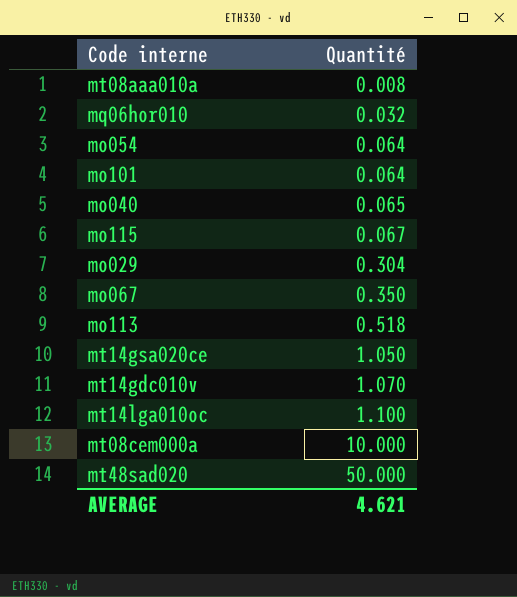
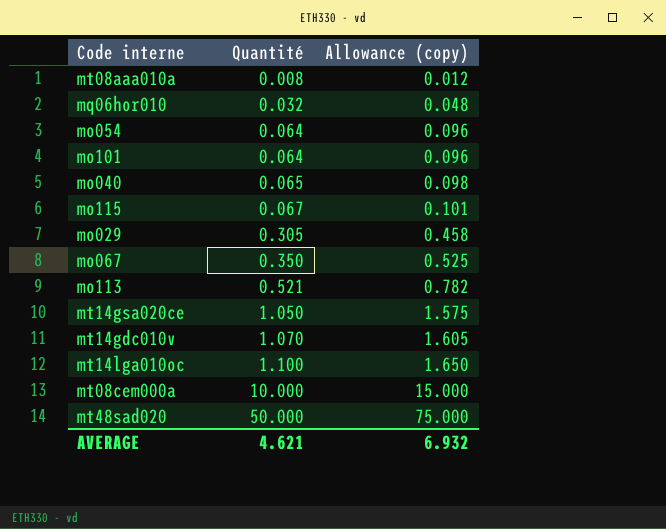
column Allowance (copy) | formula: none -> [Quantité] * 1.5
mo029 | Quantité: 0.304 -> 0.305
mo113 | Quantité: 0.518 -> 0.521

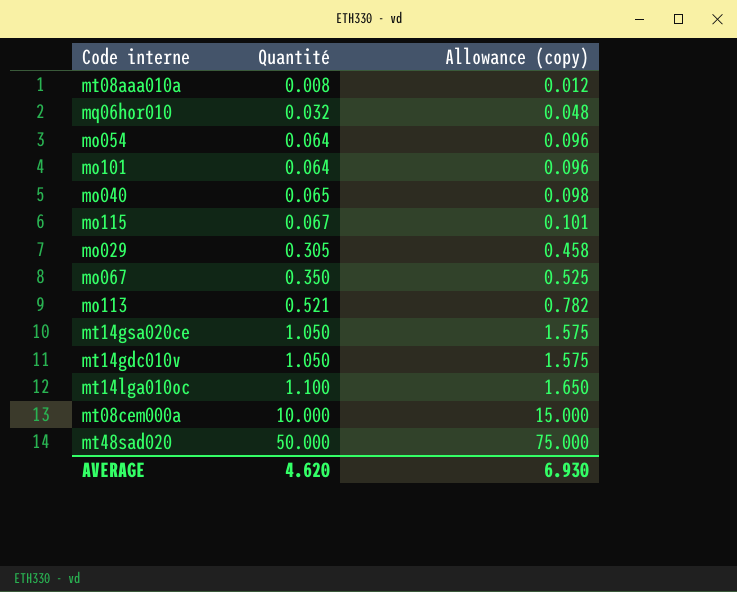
mt14gdc010v | Quantité: 1.070 -> 1.050
mt14gdc010v | Allowance (copy): 1.605 -> 1.575
AVERAGE | Quantité: 4.621 -> 4.620
AVERAGE | Allowance (copy): 6.932 -> 6.930

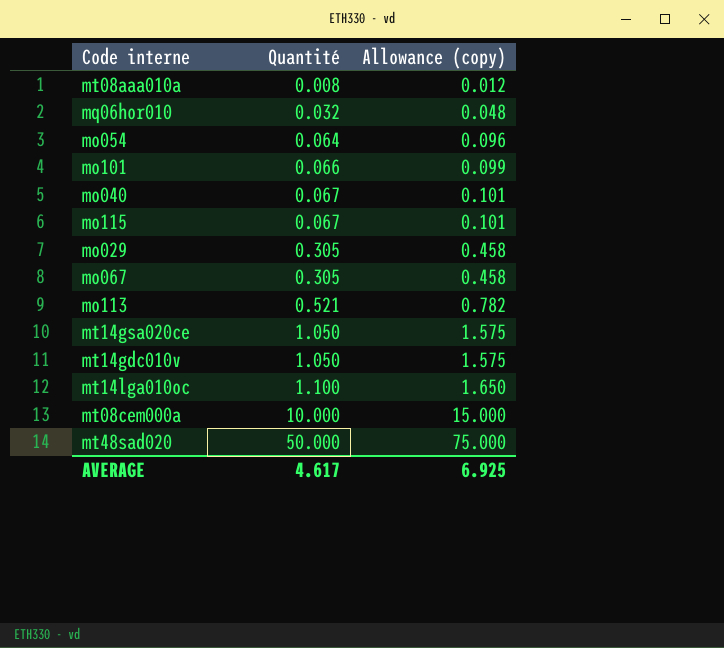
mo101 | Quantité: 0.064 -> 0.066
mo101 | Allowance (copy): 0.096 -> 0.099
mo040 | Quantité: 0.065 -> 0.067
mo040 | Allowance (copy): 0.098 -> 0.101
mo067 | Quantité: 0.350 -> 0.305
mo067 | Allowance (copy): 0.525 -> 0.458
AVERAGE | Quantité: 4.620 -> 4.617
AVERAGE | Allowance (copy): 6.930 -> 6.925

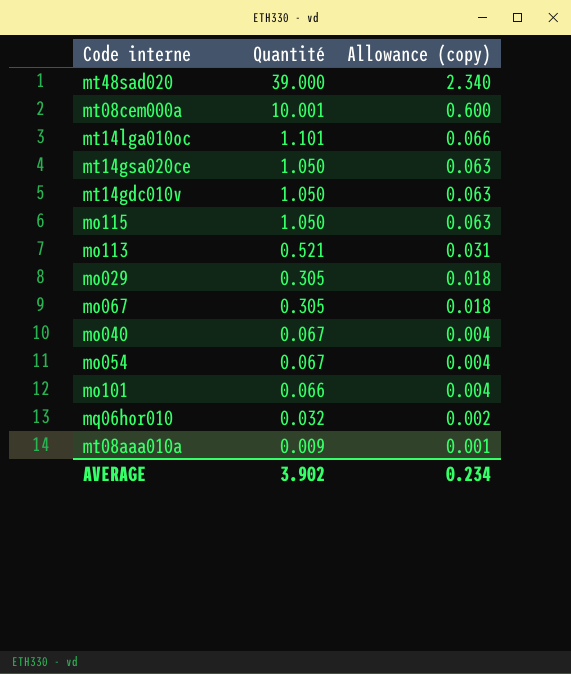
row order: Quantité ascending -> Quantité descending
column Allowance (copy) | formula: [Quantité] * 1.5 -> [Quantité] * 0.06
mt48sad020 | Quantité: 50.000 -> 39.000
mt08cem000a | Quantité: 10.000 -> 10.001
mt14lga010oc | Quantité: 1.100 -> 1.101
mo115 | Quantité: 0.067 -> 1.050
mo054 | Quantité: 0.064 -> 0.067
mt08aaa010a | Quantité: 0.008 -> 0.009
AVERAGE | Quantité: 4.617 -> 3.902
AVERAGE | Allowance (copy): 6.925 -> 0.234

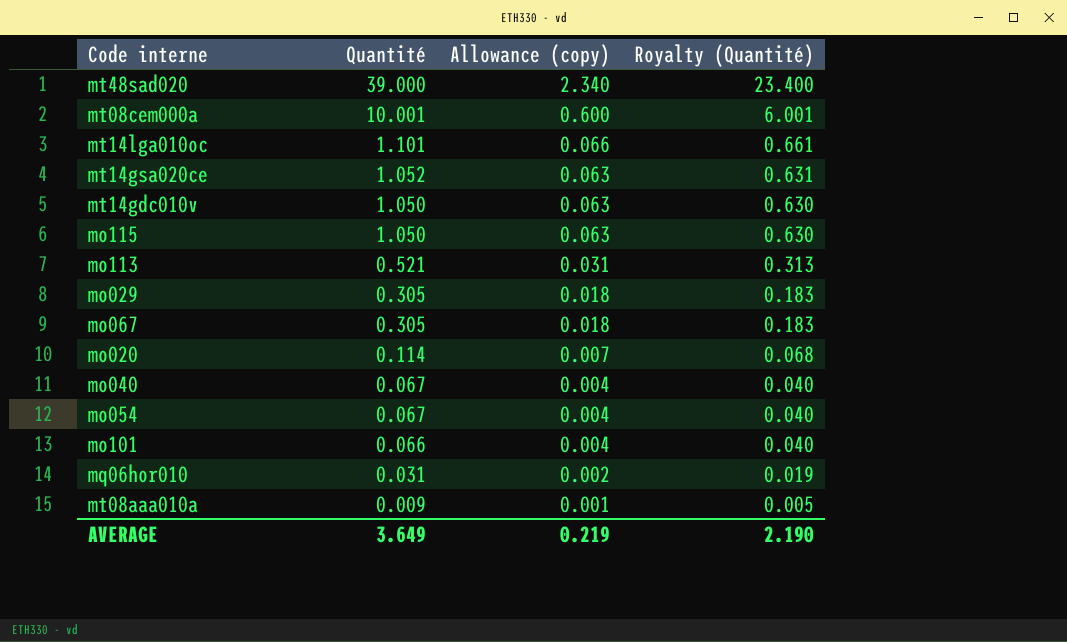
column Royalty (Quantité) | formula: none -> [Quantité] * 0.6
mt14gsa020ce | Quantité: 1.050 -> 1.052
row mo020: none -> 0.114 | 0.007 | 0.068
mq06hor010 | Quantité: 0.032 -> 0.031
AVERAGE | Quantité: 3.902 -> 3.649
AVERAGE | Allowance (copy): 0.234 -> 0.219

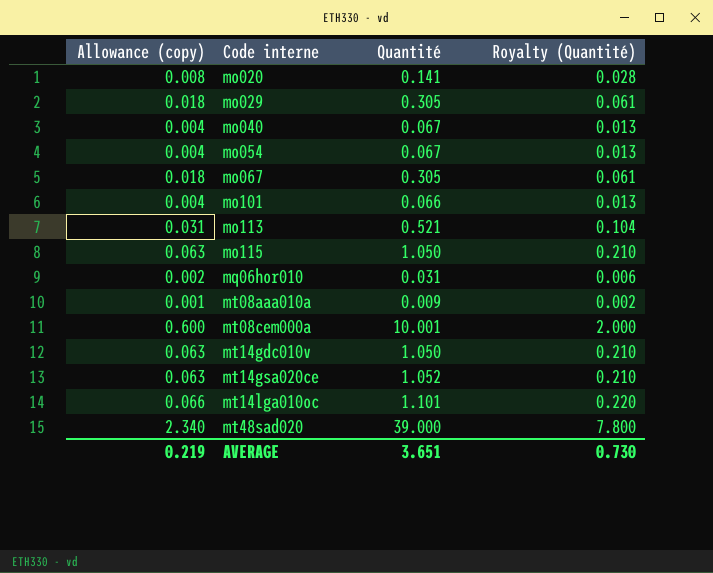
row order: Quantité descending -> Code interne ascending
column Allowance (copy) | position: 3 -> 1
column Royalty (Quantité) | formula: [Quantité] * 0.6 -> [Quantité] * 0.2
mo020 | Allowance (copy): 0.007 -> 0.008
mo020 | Quantité: 0.114 -> 0.141
AVERAGE | Quantité: 3.649 -> 3.651
AVERAGE | Royalty (Quantité): 2.190 -> 0.730

